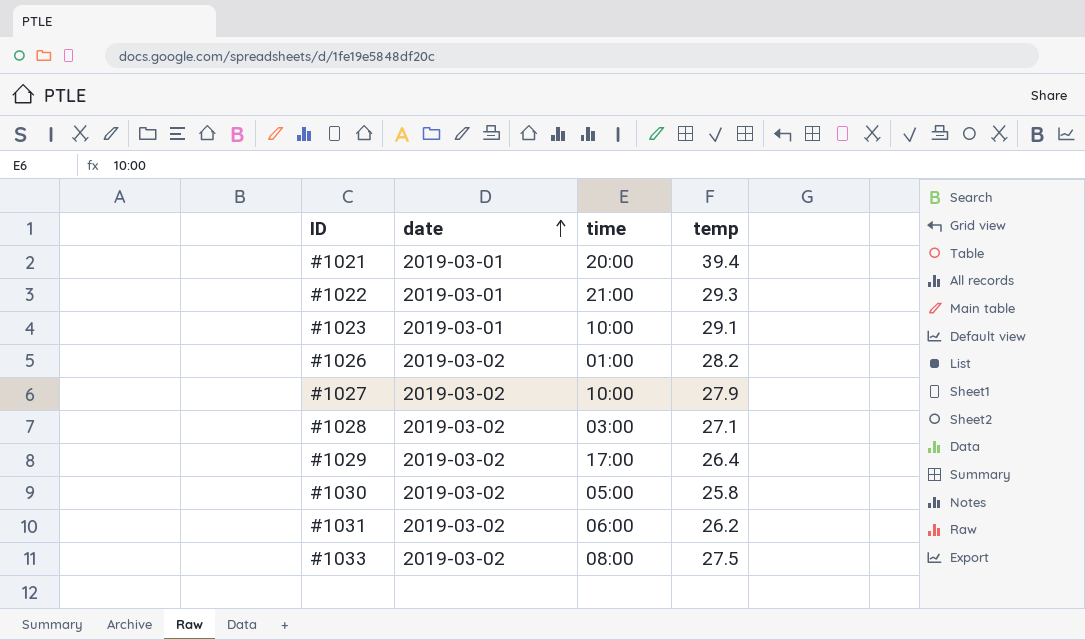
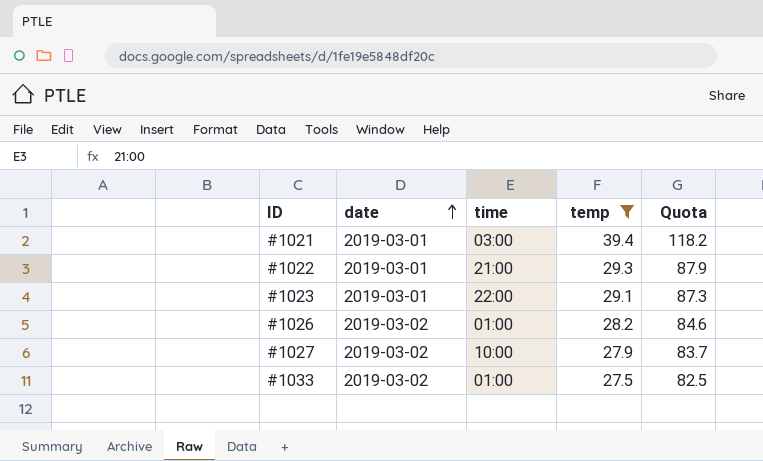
filter: none -> temp >= 27.5
column Quota | formula: none -> [temp] * 3
#1021 | time: 20:00 -> 03:00
#1023 | time: 10:00 -> 22:00
#1033 | time: 08:00 -> 01:00

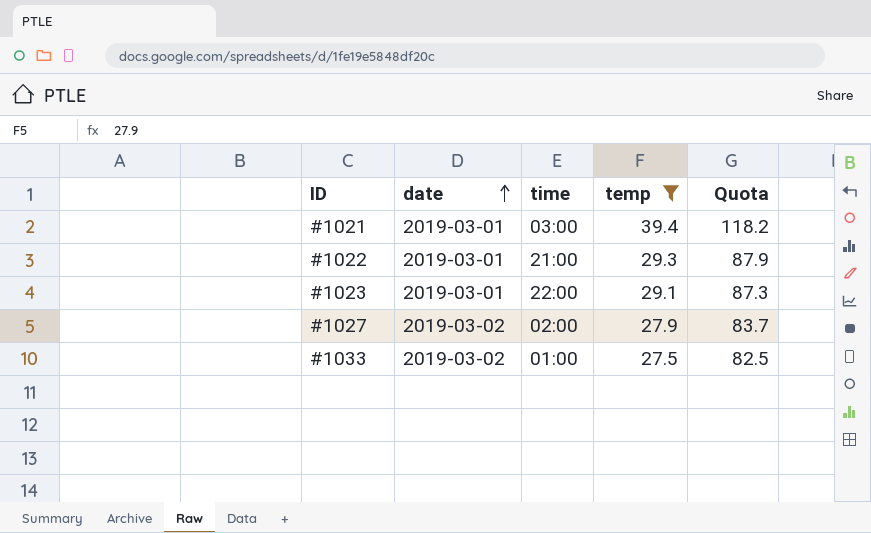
row #1026: 2019-03-02 | 01:00 | 28.2 | 84.6 -> none
#1027 | time: 10:00 -> 02:00

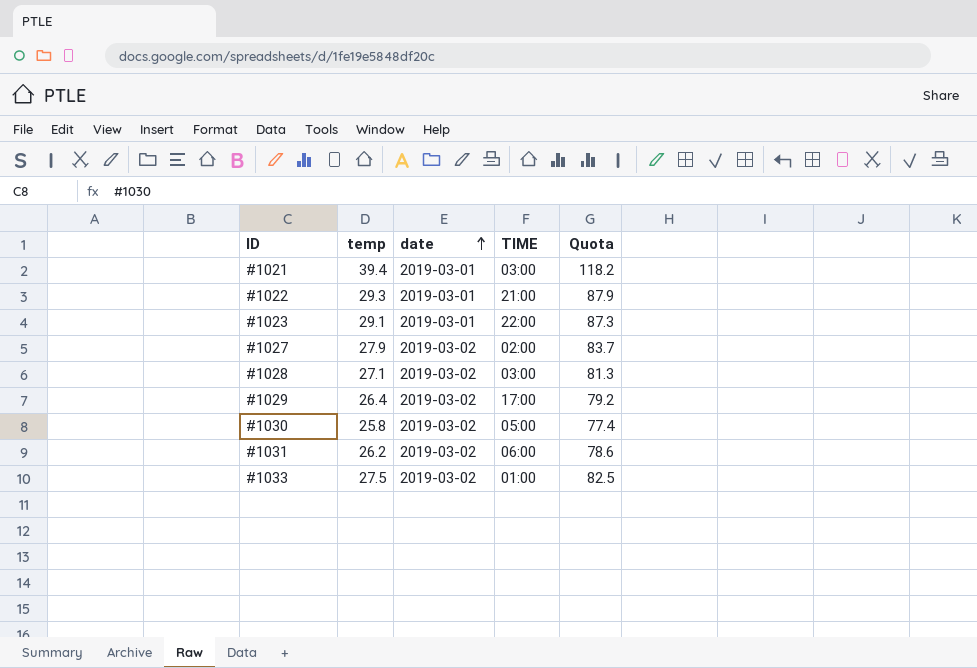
filter: temp >= 27.5 -> none
column temp | position: 4 -> 2
column name: time -> TIME

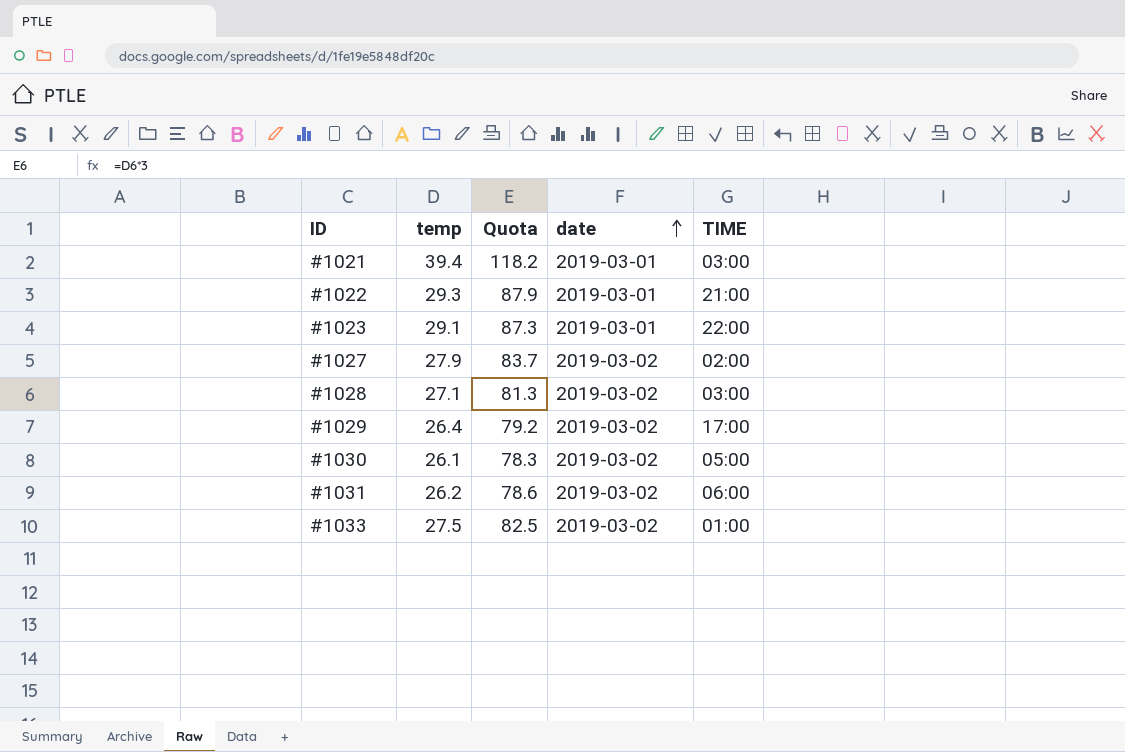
column Quota | position: 5 -> 3
#1030 | temp: 25.8 -> 26.1
#1030 | Quota: 77.4 -> 78.3

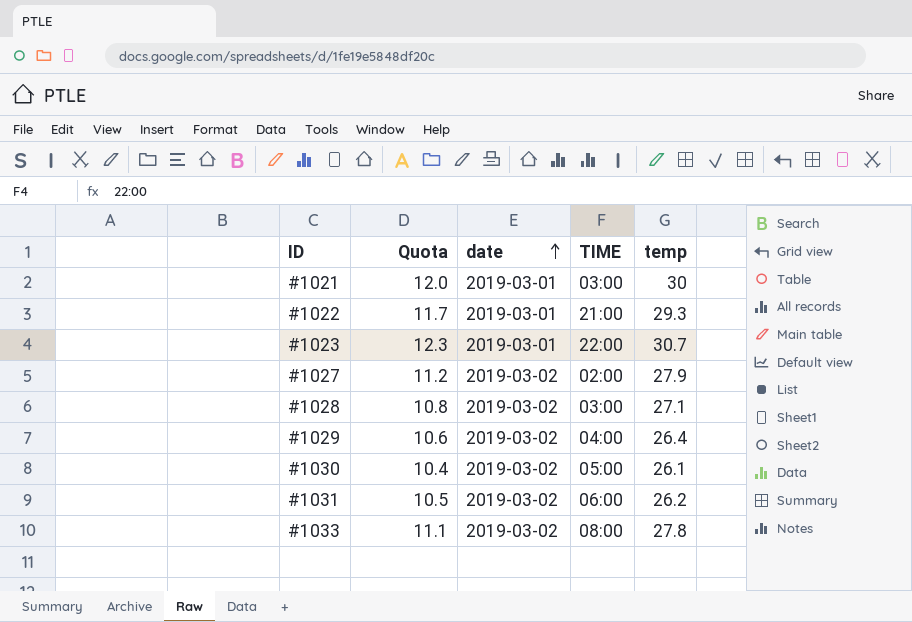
column Quota | formula: [temp] * 3 -> [temp] * 0.4
column temp | position: 2 -> 5
#1021 | temp: 39.4 -> 30
#1023 | temp: 29.1 -> 30.7
#1029 | TIME: 17:00 -> 04:00
#1033 | TIME: 01:00 -> 08:00
#1033 | temp: 27.5 -> 27.8

